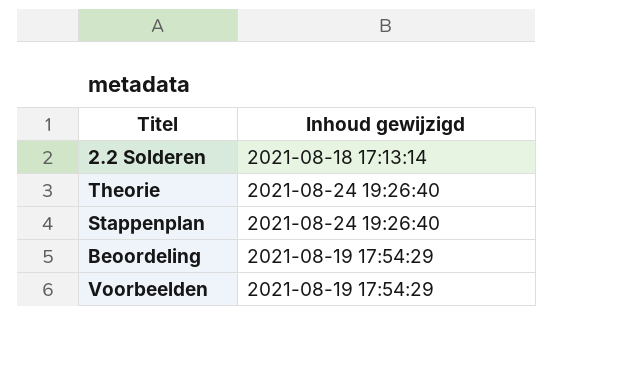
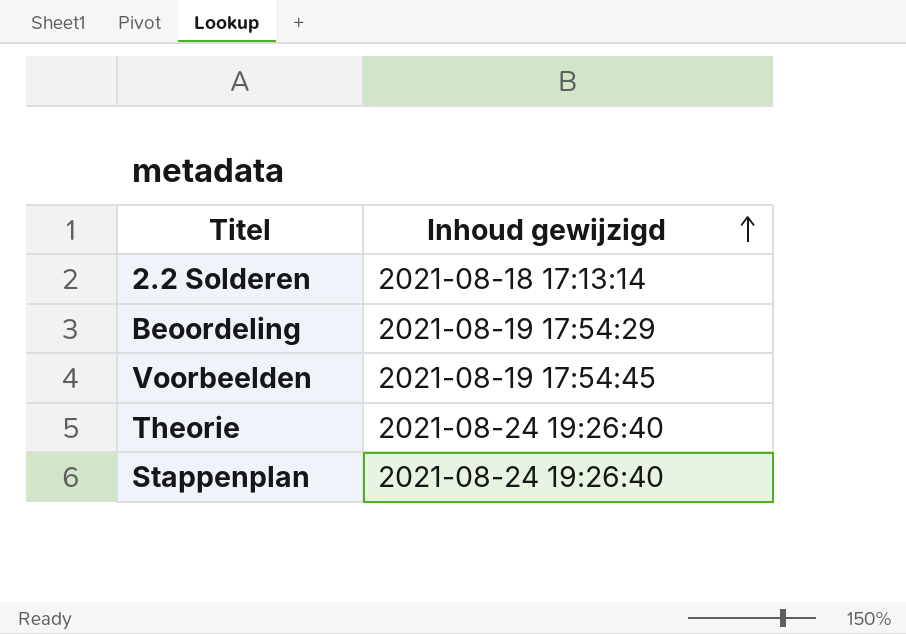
row order: none -> Inhoud gewijzigd ascending
Voorbeelden | Inhoud gewijzigd: 2021-08-19 17:54:29 -> 2021-08-19 17:54:45

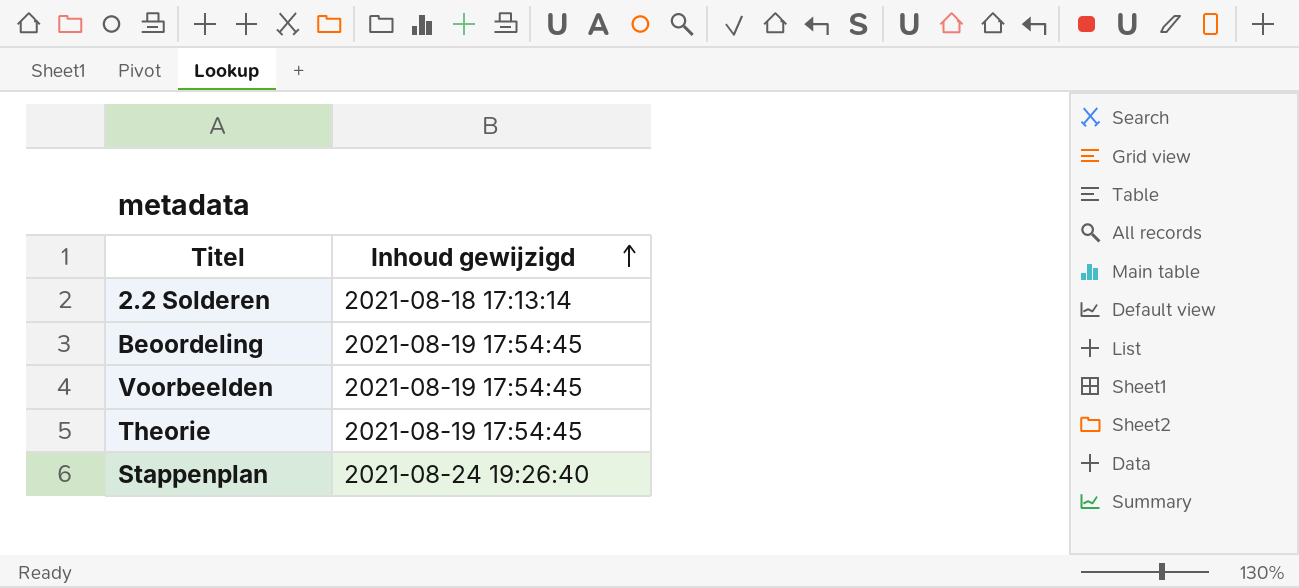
Beoordeling | Inhoud gewijzigd: 2021-08-19 17:54:29 -> 2021-08-19 17:54:45
Theorie | Inhoud gewijzigd: 2021-08-24 19:26:40 -> 2021-08-19 17:54:45

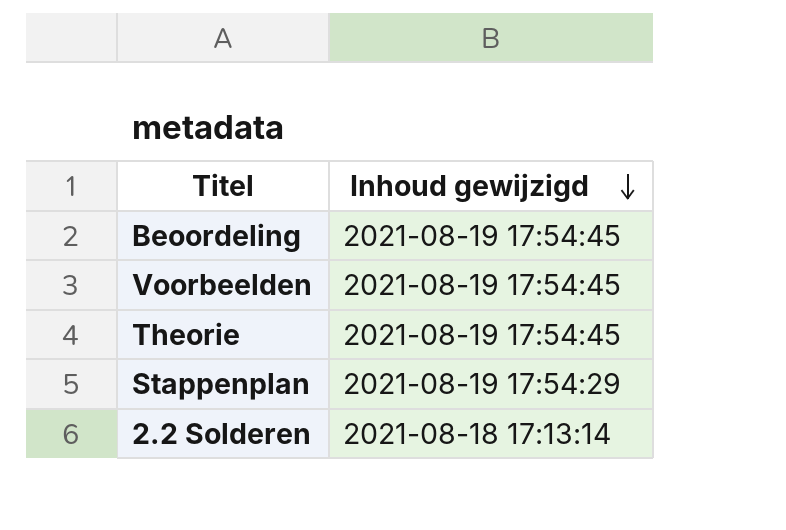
row order: Inhoud gewijzigd ascending -> Inhoud gewijzigd descending
Stappenplan | Inhoud gewijzigd: 2021-08-24 19:26:40 -> 2021-08-19 17:54:29

